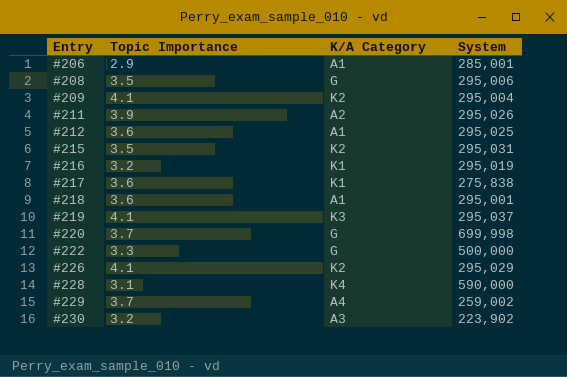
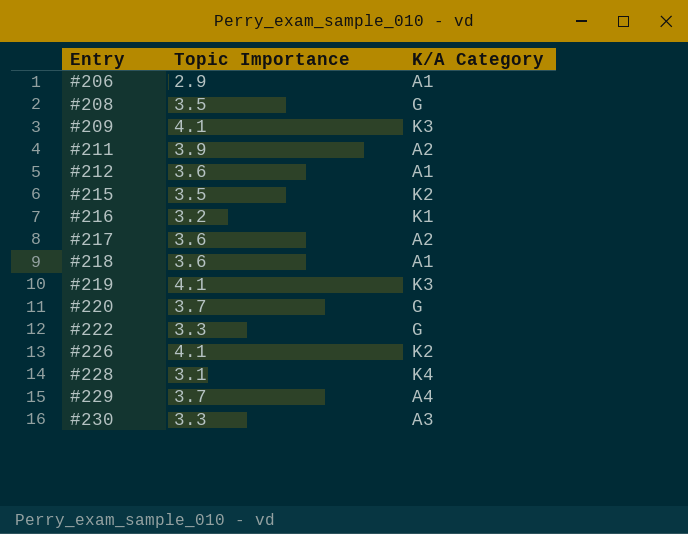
column System | position: 4 -> none
#209 | K/A Category: K2 -> K3
#217 | K/A Category: K1 -> A2
#230 | Topic Importance: 3.2 -> 3.3

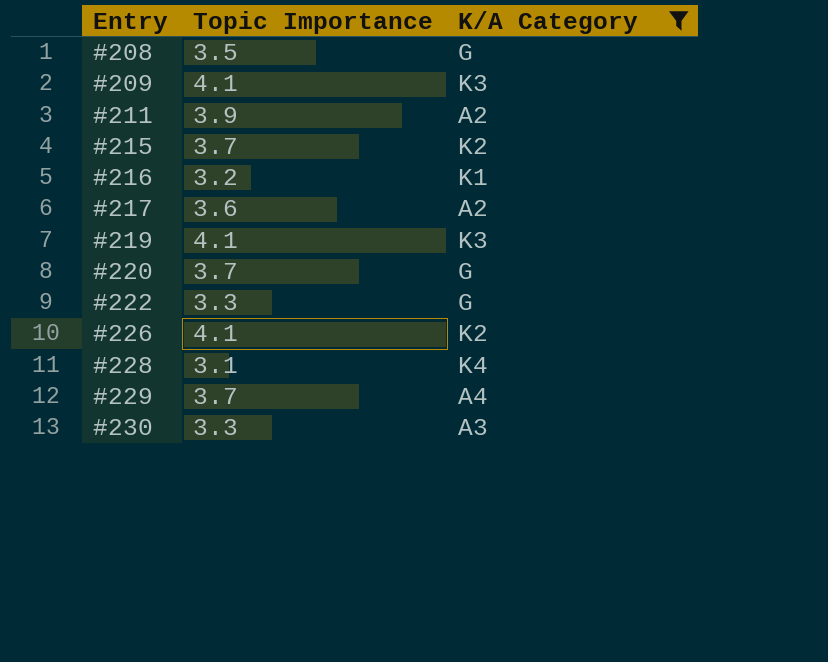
filter: none -> K/A Category != A1
#215 | Topic Importance: 3.5 -> 3.7

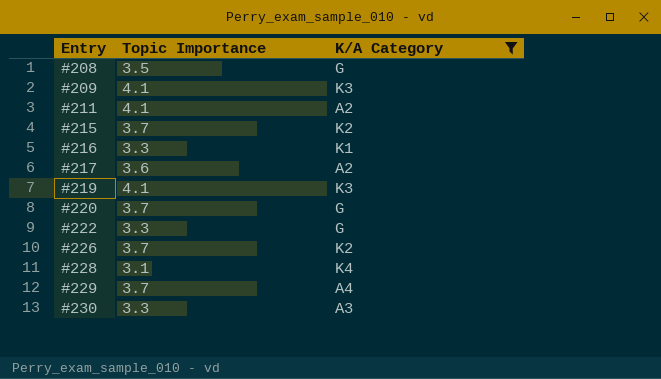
#211 | Topic Importance: 3.9 -> 4.1
#216 | Topic Importance: 3.2 -> 3.3
#226 | Topic Importance: 4.1 -> 3.7

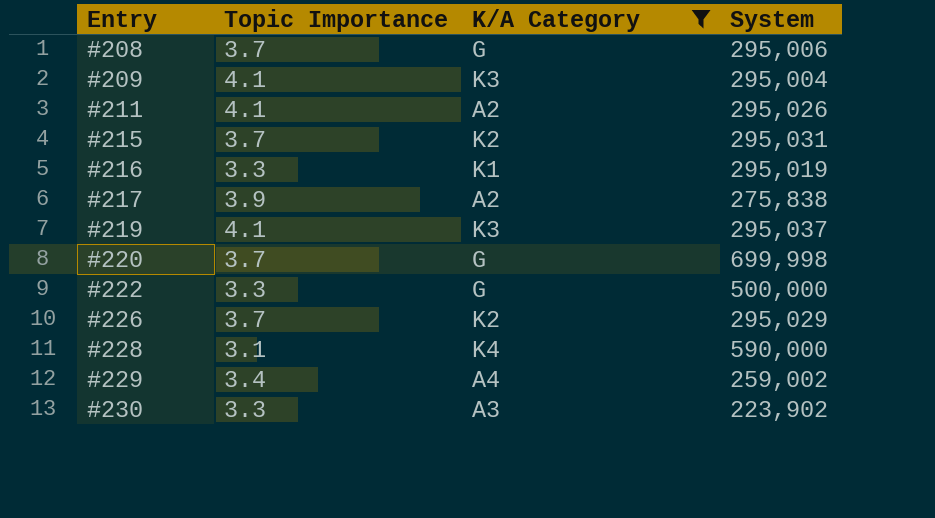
column System | position: none -> 4
#208 | Topic Importance: 3.5 -> 3.7
#217 | Topic Importance: 3.6 -> 3.9
#229 | Topic Importance: 3.7 -> 3.4

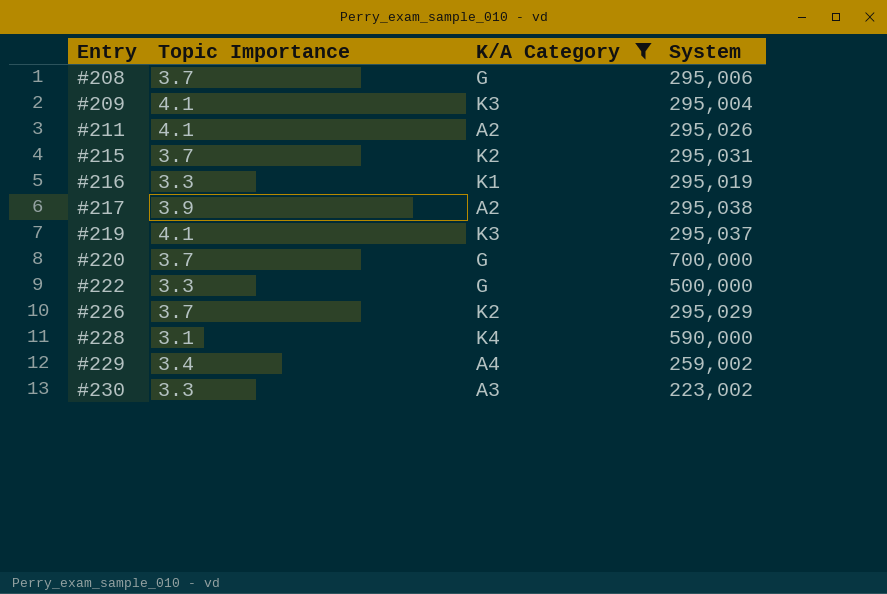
#217 | System: 275,838 -> 295,038
#220 | System: 699,998 -> 700,000
#230 | System: 223,902 -> 223,002

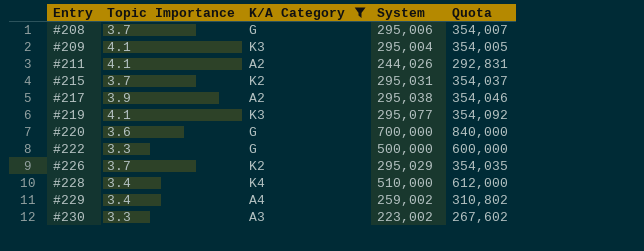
column Quota | formula: none -> [System] * 1.2
row #216: 3.3 | K1 | 295,019 -> none
#211 | System: 295,026 -> 244,026
#219 | System: 295,037 -> 295,077
#220 | Topic Importance: 3.7 -> 3.6
#228 | Topic Importance: 3.1 -> 3.4
#228 | System: 590,000 -> 510,000

